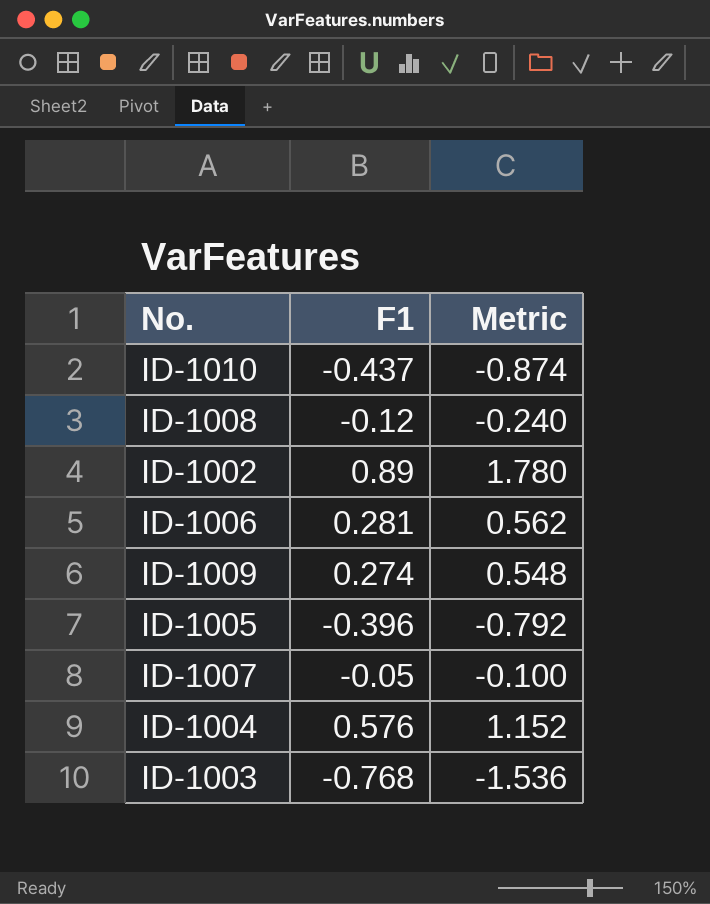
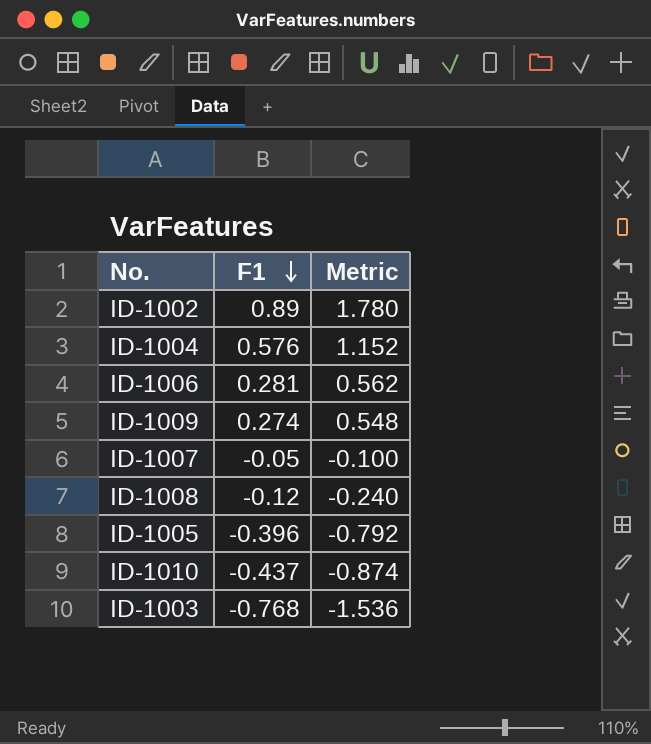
row order: none -> F1 descending

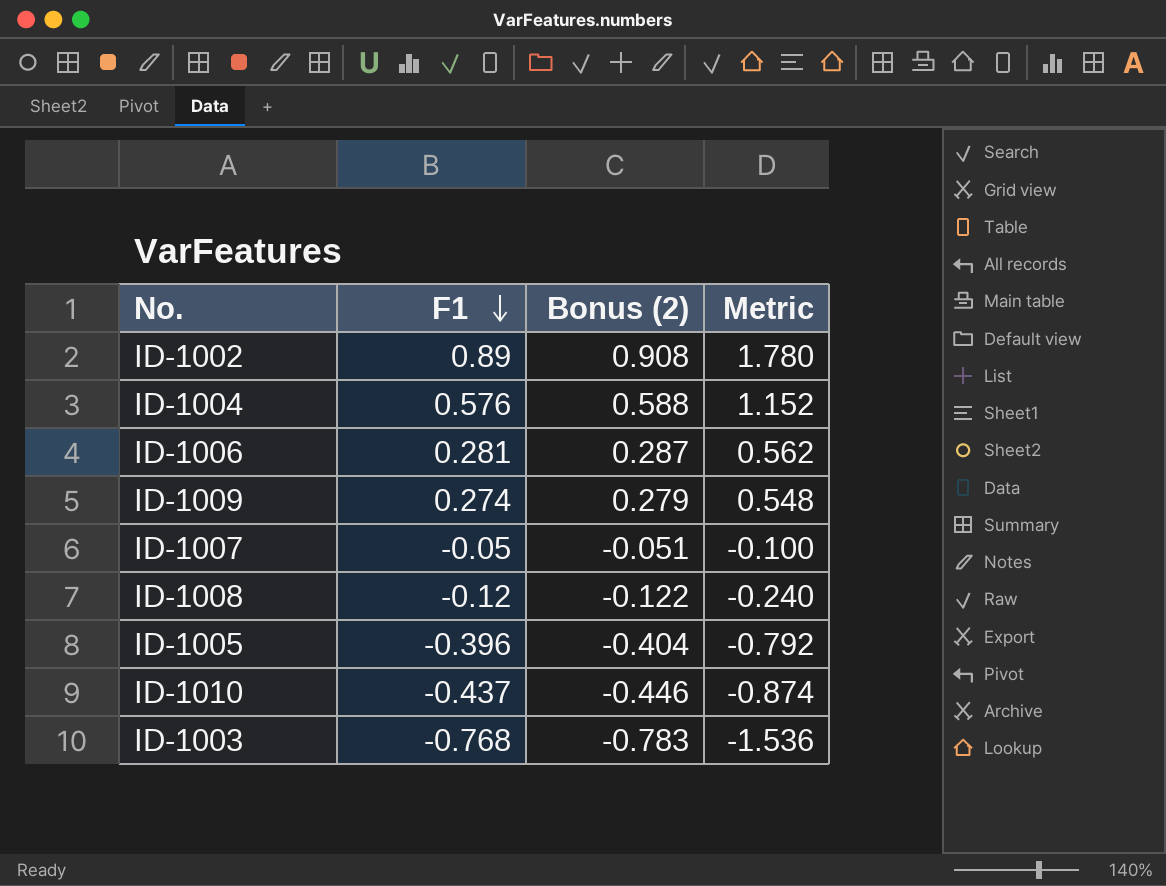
column Bonus (2) | formula: none -> [F1] * 1.02

